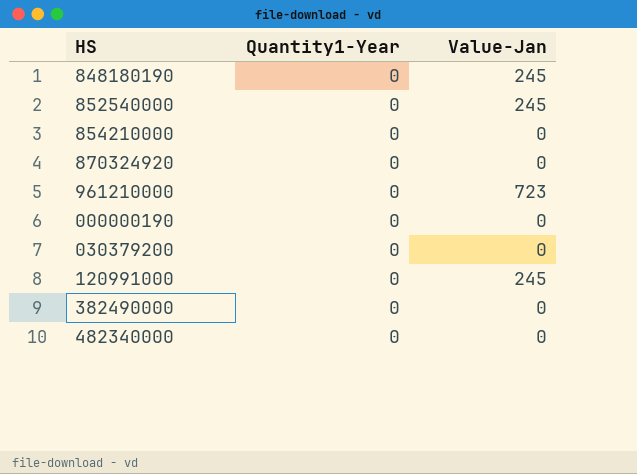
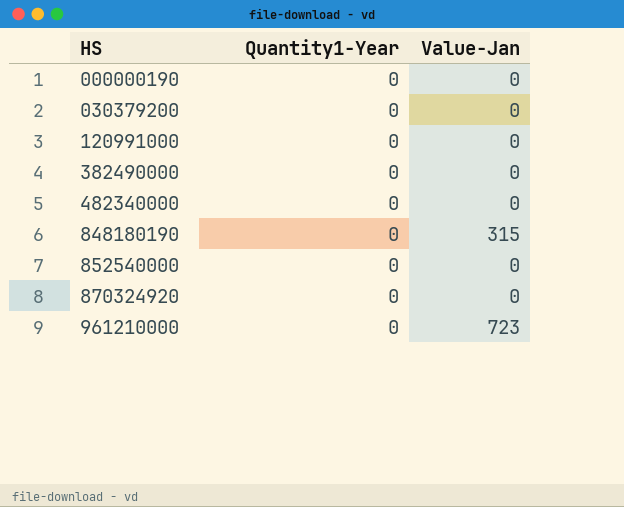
row order: none -> HS ascending
row 854210000: 0 | 0 -> none
120991000 | Value-Jan: 245 -> 0
848180190 | Value-Jan: 245 -> 315
852540000 | Value-Jan: 245 -> 0

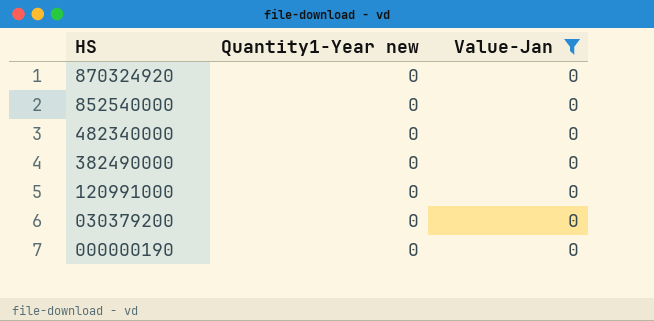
filter: none -> Value-Jan = 0
row order: HS ascending -> HS descending
column name: Quantity1-Year -> Quantity1-Year new

